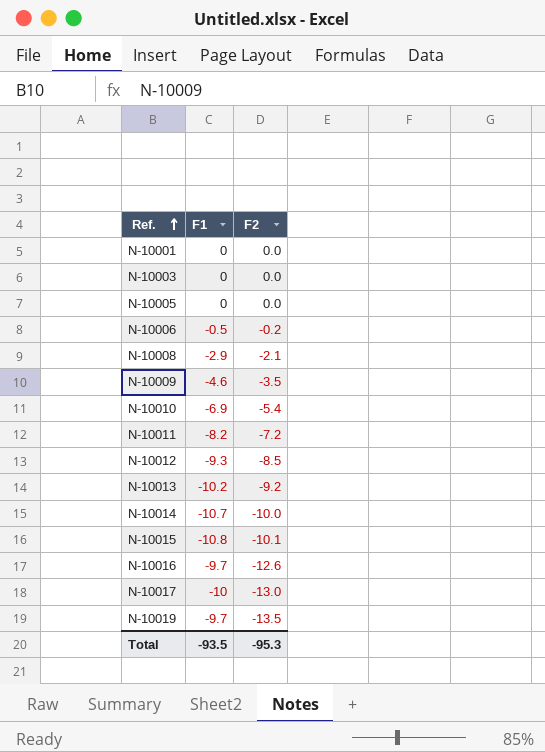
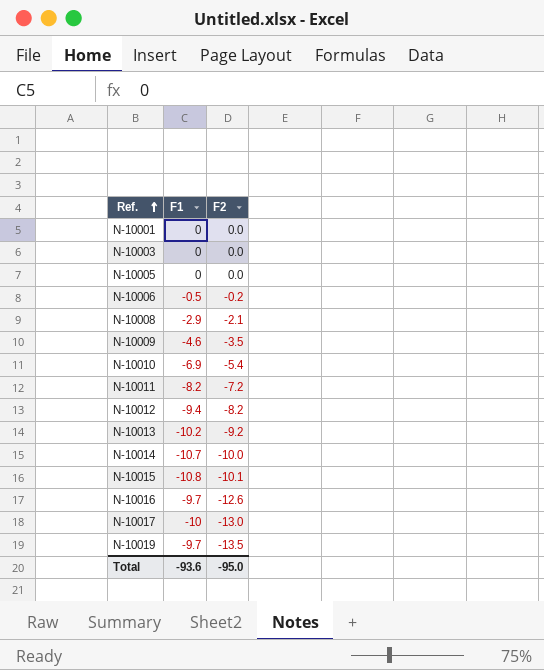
N-10012 | F1: -9.3 -> -9.4
N-10012 | F2: -8.5 -> -8.2
Total | F1: -93.5 -> -93.6
Total | F2: -95.3 -> -95.0

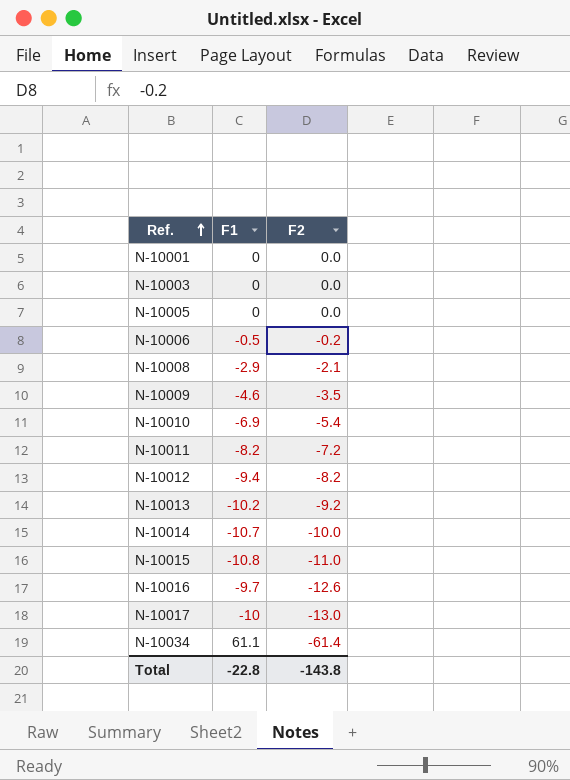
row N-10019: -9.7 | -13.5 -> none
N-10015 | F2: -10.1 -> -11.0
row N-10034: none -> 61.1 | -61.4
Total | F1: -93.6 -> -22.8
Total | F2: -95.0 -> -143.8

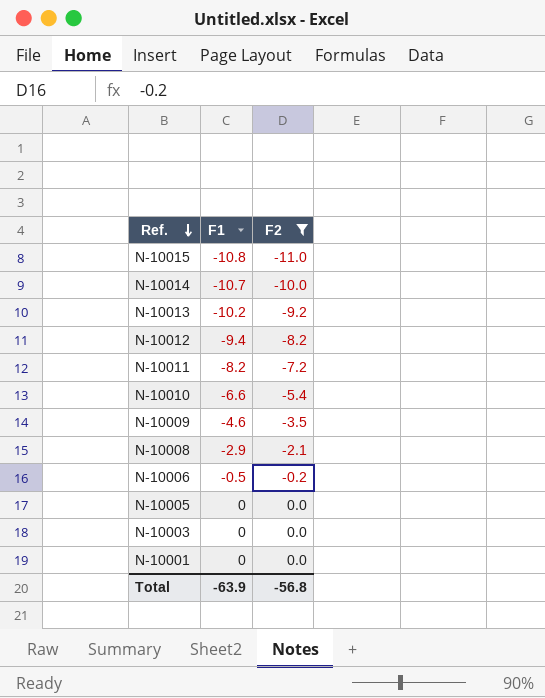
filter: none -> F2 >= -11.0
row order: Ref. ascending -> Ref. descending
N-10010 | F1: -6.9 -> -6.6
Total | F1: -22.8 -> -63.9
Total | F2: -143.8 -> -56.8

